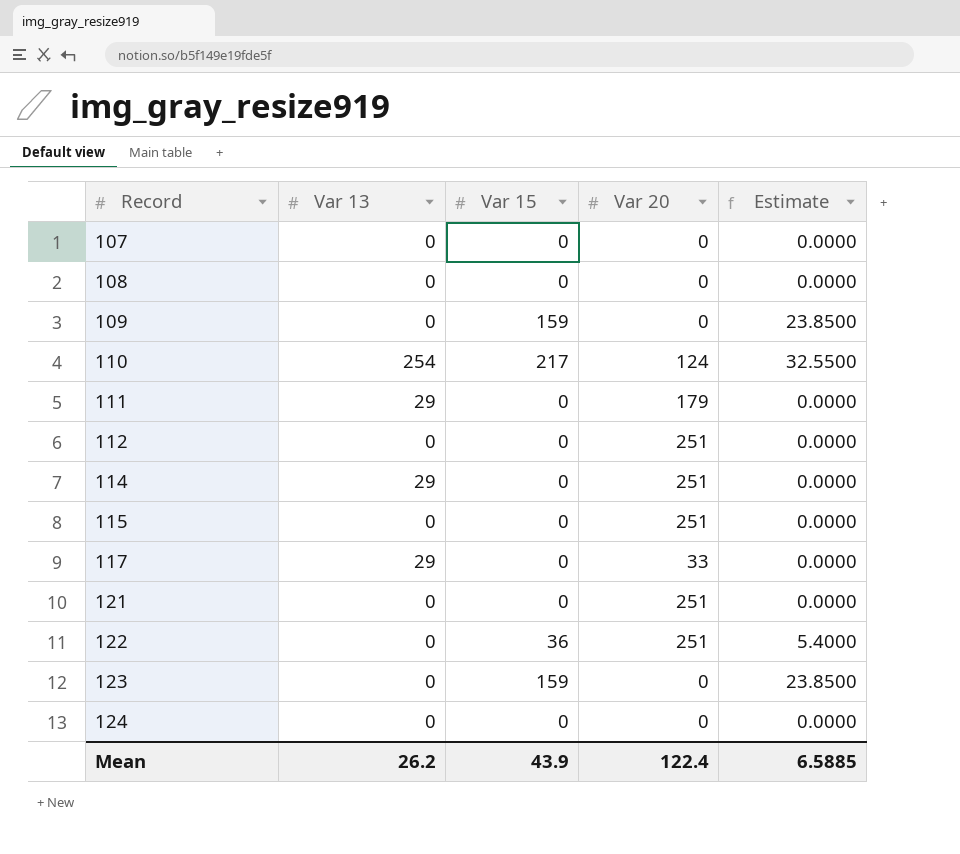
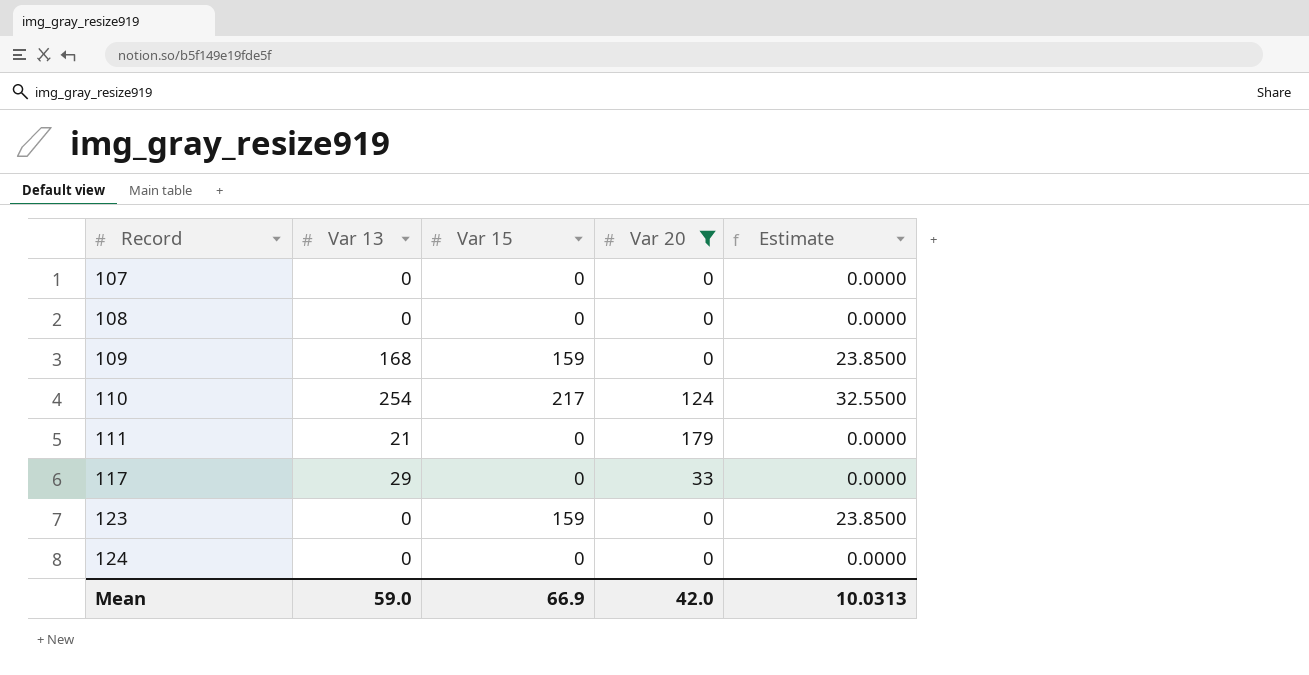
filter: none -> Var 20 != 251
109 | Var 13: 0 -> 168
111 | Var 13: 29 -> 21
Mean | Var 13: 26.2 -> 59.0
Mean | Var 15: 43.9 -> 66.9
Mean | Var 20: 122.4 -> 42.0
Mean | Estimate: 6.5885 -> 10.0313

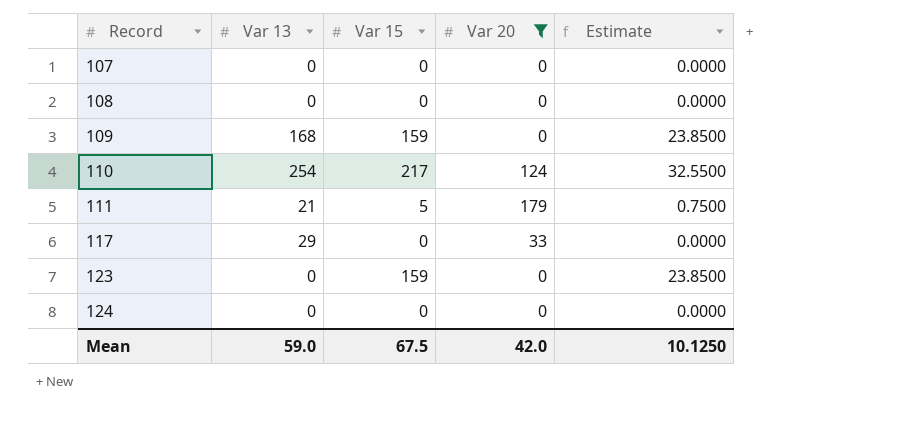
111 | Var 15: 0 -> 5
111 | Estimate: 0.0000 -> 0.7500
Mean | Var 15: 66.9 -> 67.5
Mean | Estimate: 10.0313 -> 10.1250

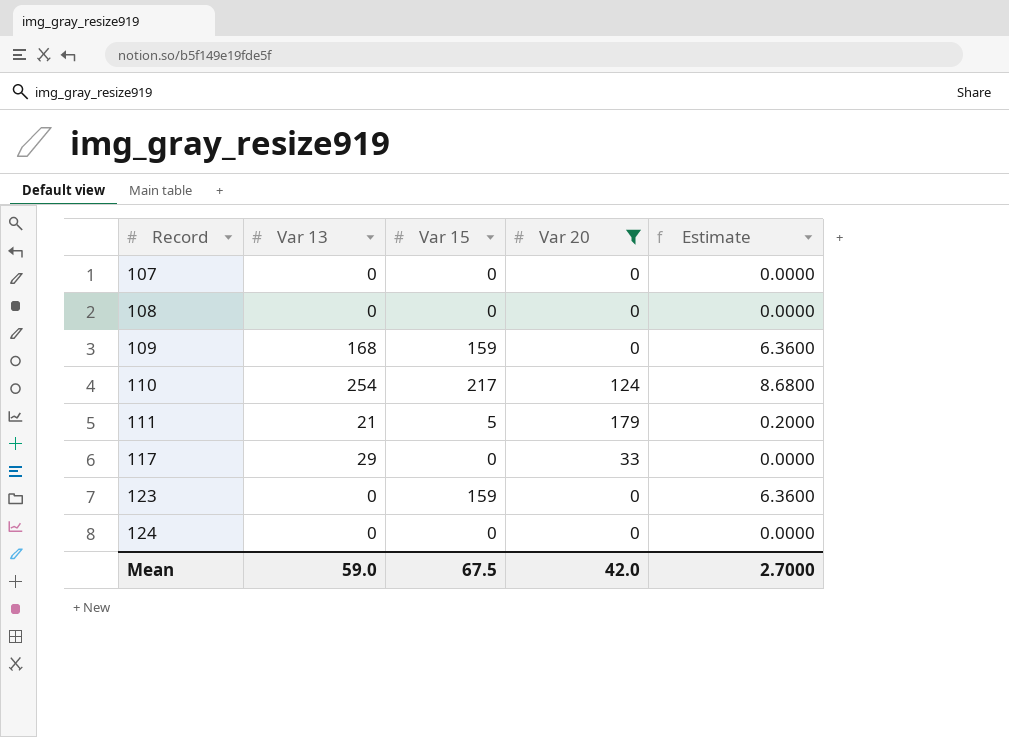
column Estimate | formula: [Var 15] * 0.15 -> [Var 15] * 0.04
Mean | Estimate: 10.1250 -> 2.7000

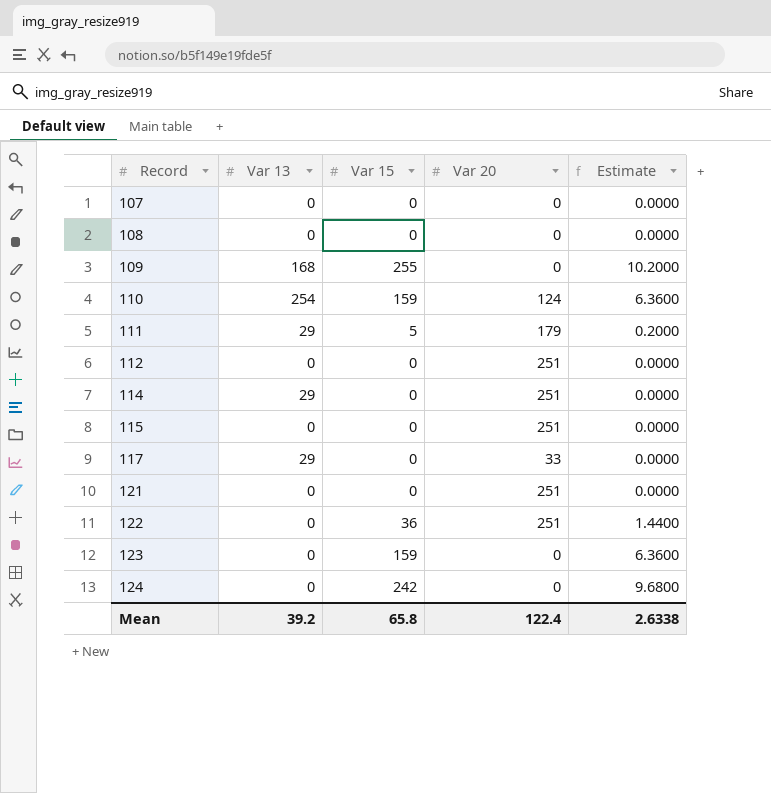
filter: Var 20 != 251 -> none
109 | Var 15: 159 -> 255
109 | Estimate: 6.3600 -> 10.2000
110 | Var 15: 217 -> 159
110 | Estimate: 8.6800 -> 6.3600
111 | Var 13: 21 -> 29
124 | Var 15: 0 -> 242
124 | Estimate: 0.0000 -> 9.6800
Mean | Var 13: 59.0 -> 39.2
Mean | Var 15: 67.5 -> 65.8
Mean | Var 20: 42.0 -> 122.4
Mean | Estimate: 2.7000 -> 2.6338

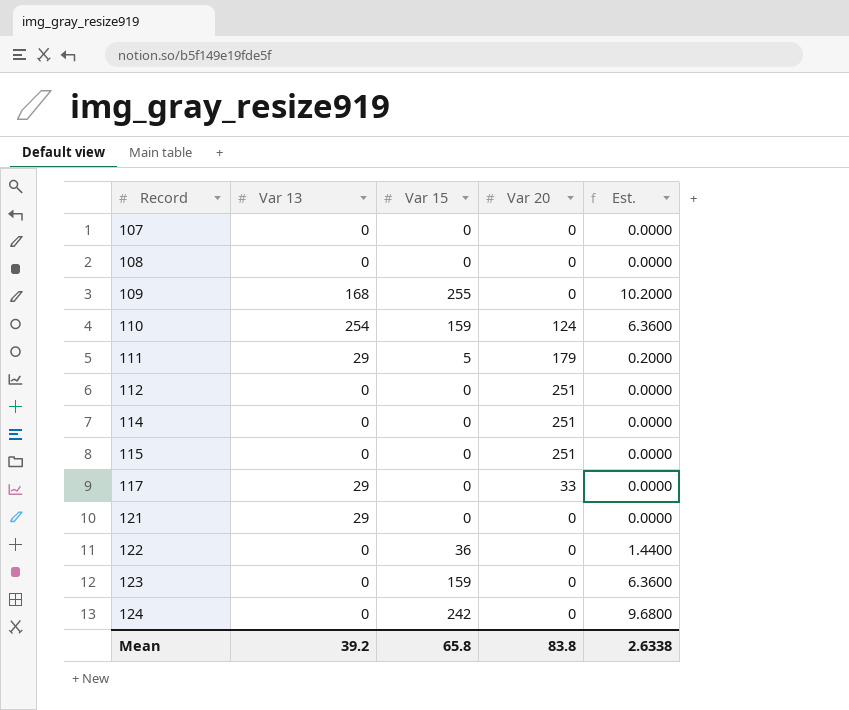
column name: Estimate -> Est.
114 | Var 13: 29 -> 0
121 | Var 13: 0 -> 29
121 | Var 20: 251 -> 0
122 | Var 20: 251 -> 0
Mean | Var 20: 122.4 -> 83.8

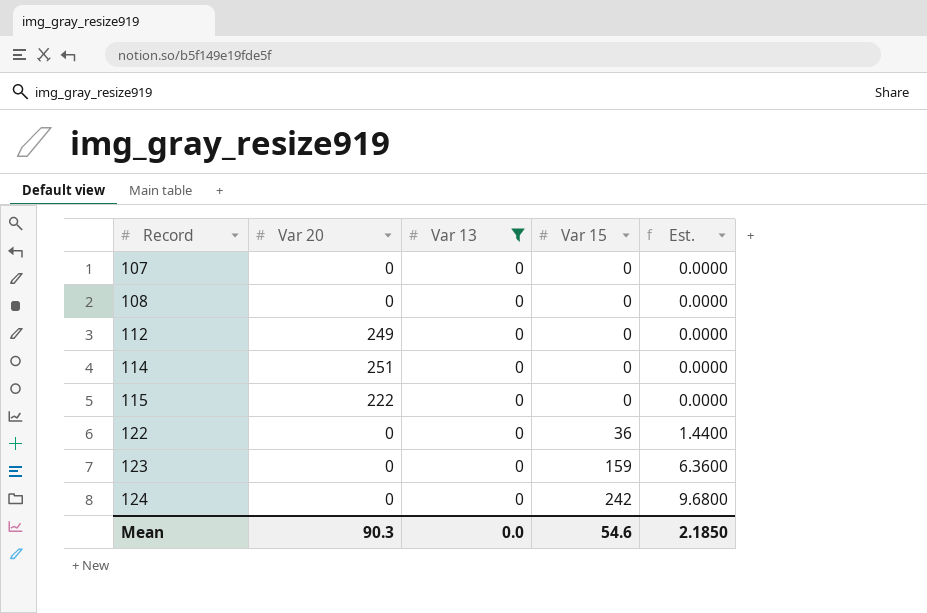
filter: none -> Var 13 = 0
column Var 20 | position: 4 -> 2
112 | Var 20: 251 -> 249
115 | Var 20: 251 -> 222
Mean | Var 20: 83.8 -> 90.3
Mean | Var 13: 39.2 -> 0.0
Mean | Var 15: 65.8 -> 54.6
Mean | Est.: 2.6338 -> 2.1850

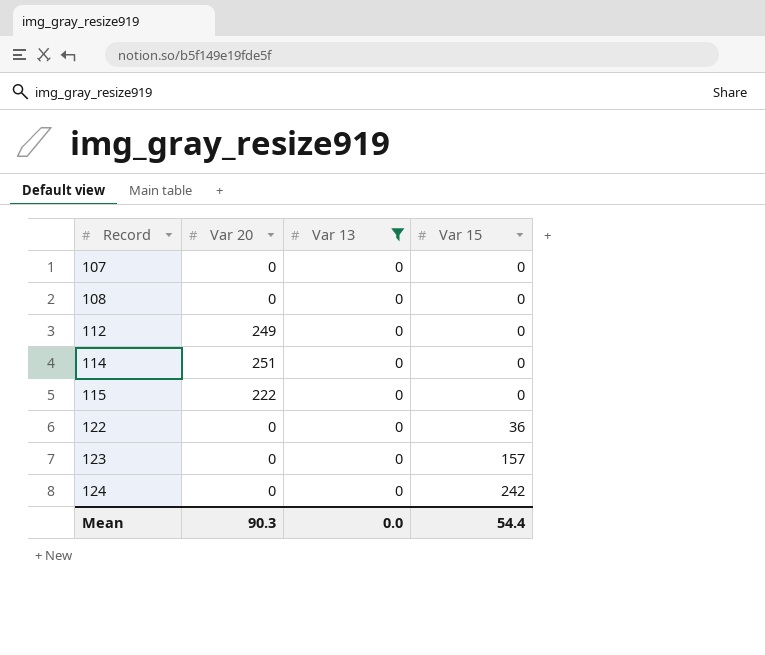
column Est. | formula: [Var 15] * 0.04 -> none
123 | Var 15: 159 -> 157
Mean | Var 15: 54.6 -> 54.4

